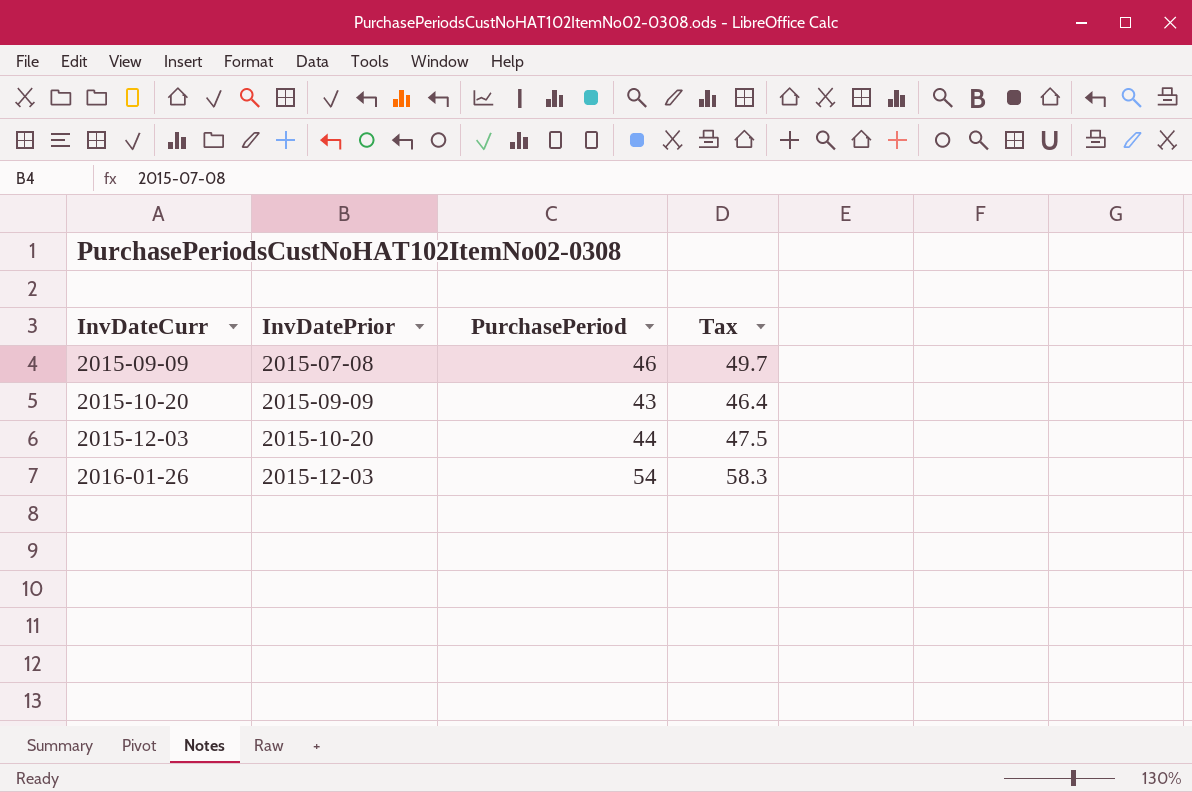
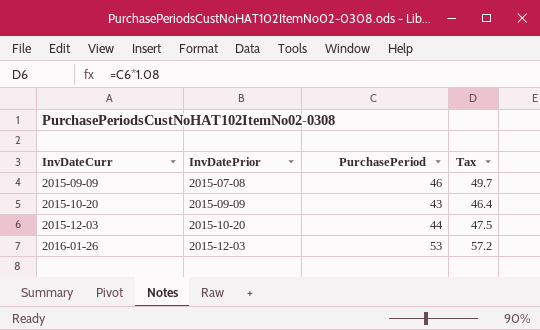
2016-01-26 | PurchasePeriod: 54 -> 53
2016-01-26 | Tax: 58.3 -> 57.2

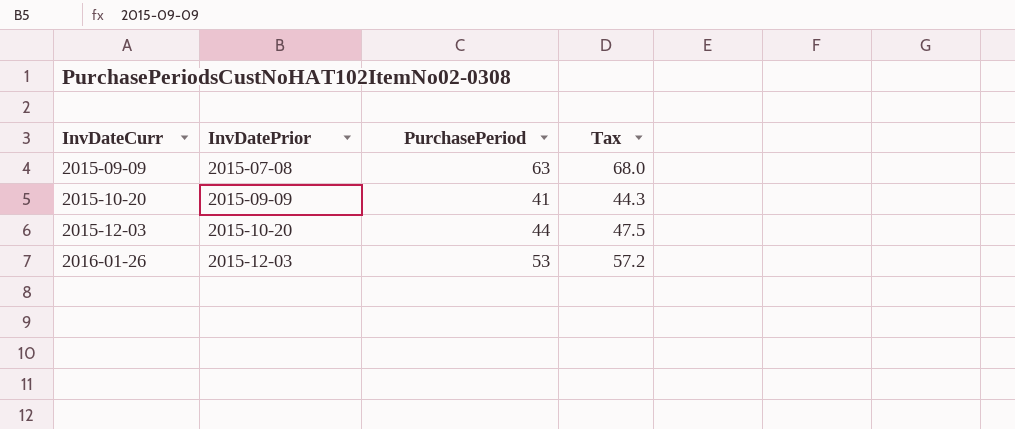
2015-09-09 | PurchasePeriod: 46 -> 63
2015-09-09 | Tax: 49.7 -> 68.0
2015-10-20 | PurchasePeriod: 43 -> 41
2015-10-20 | Tax: 46.4 -> 44.3

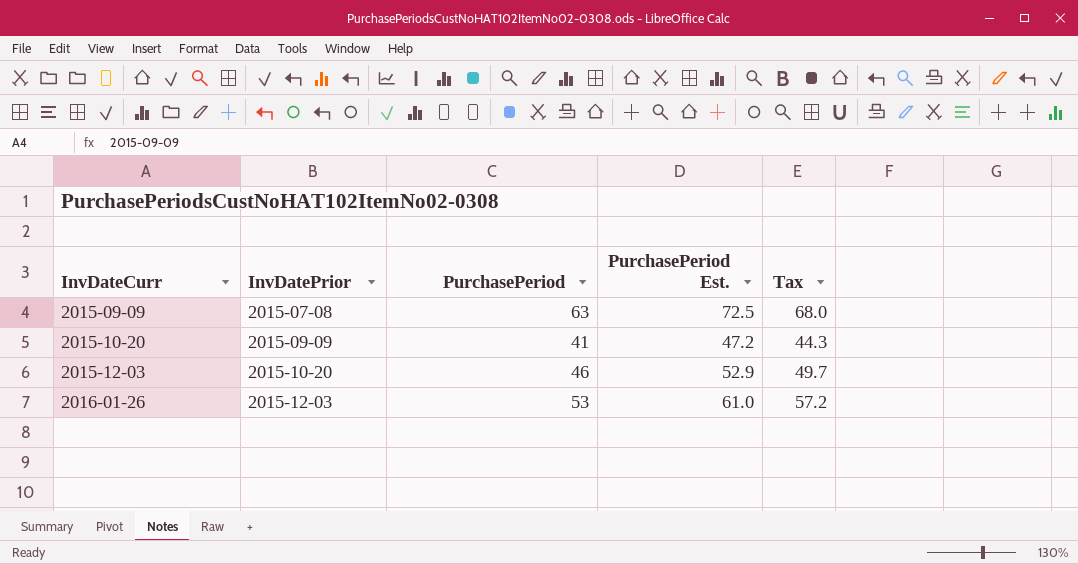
column PurchasePeriod Est. | formula: none -> [PurchasePeriod] * 1.15
2015-12-03 | PurchasePeriod: 44 -> 46
2015-12-03 | Tax: 47.5 -> 49.7

